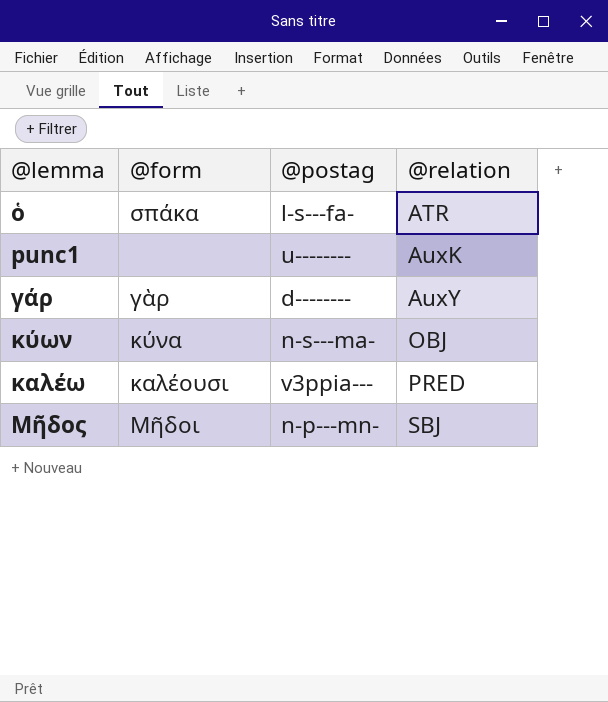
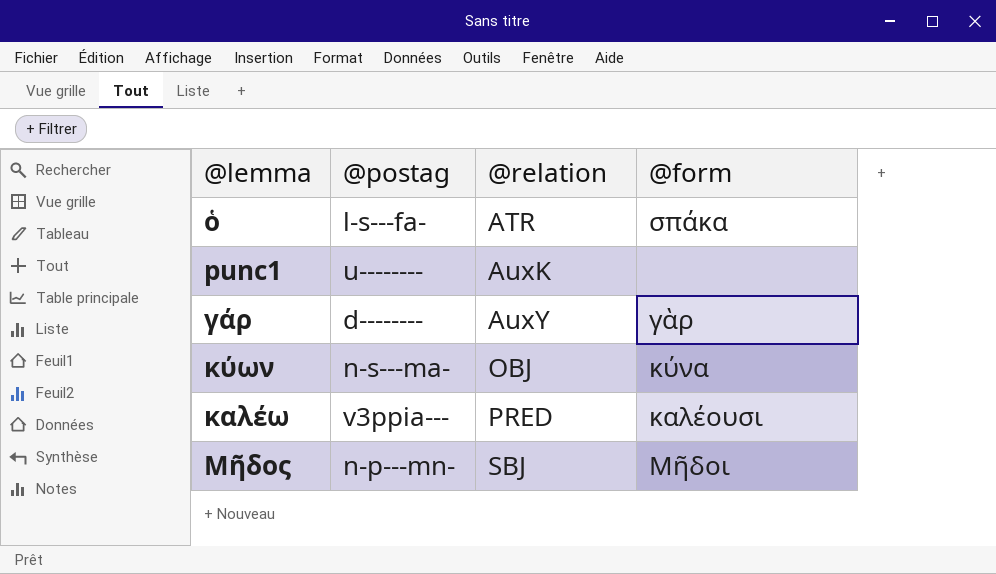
column @form | position: 2 -> 4

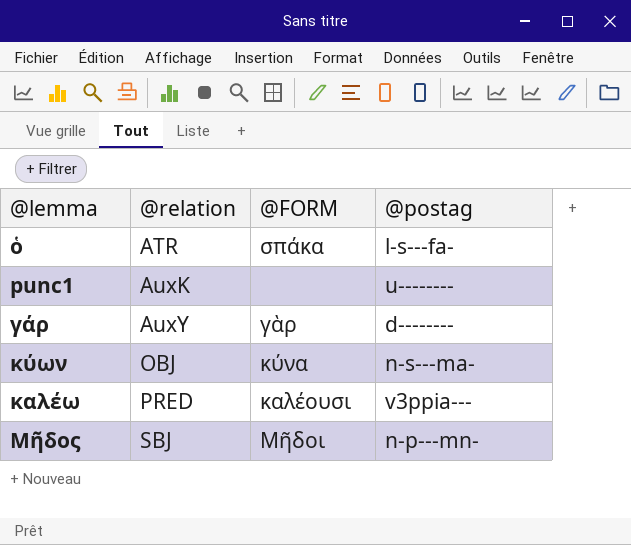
column name: @form -> @FORM
column @postag | position: 2 -> 4

